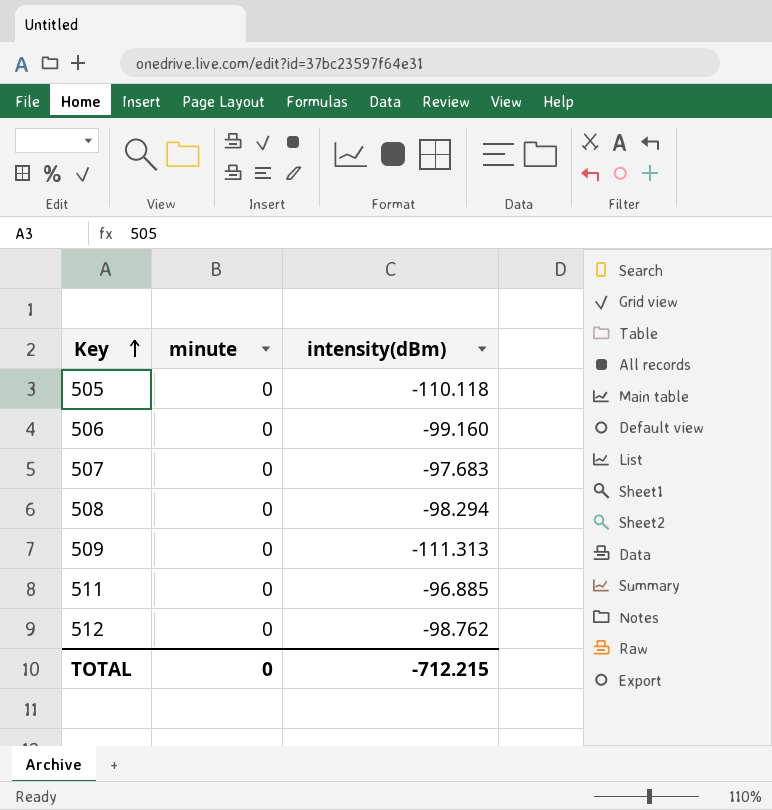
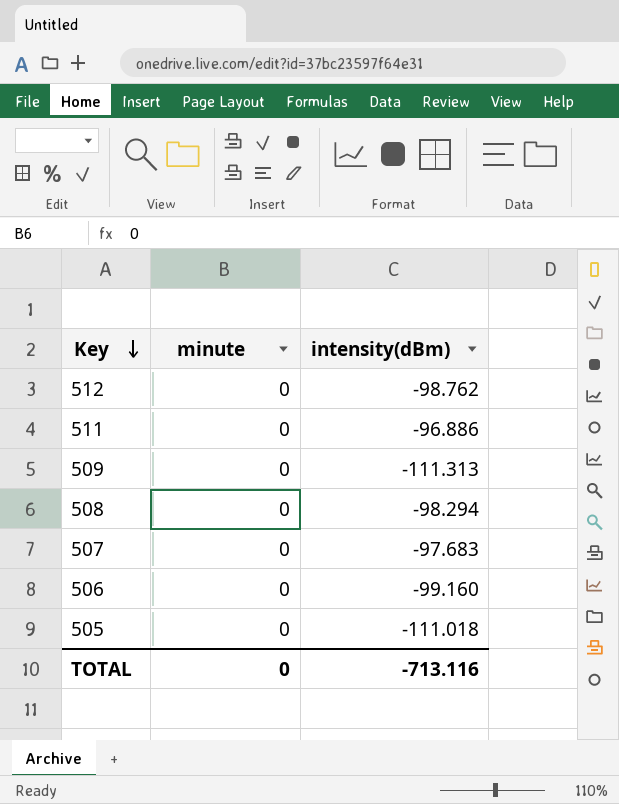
row order: Key ascending -> Key descending
511 | intensity(dBm): -96.885 -> -96.886
505 | intensity(dBm): -110.118 -> -111.018
TOTAL | intensity(dBm): -712.215 -> -713.116

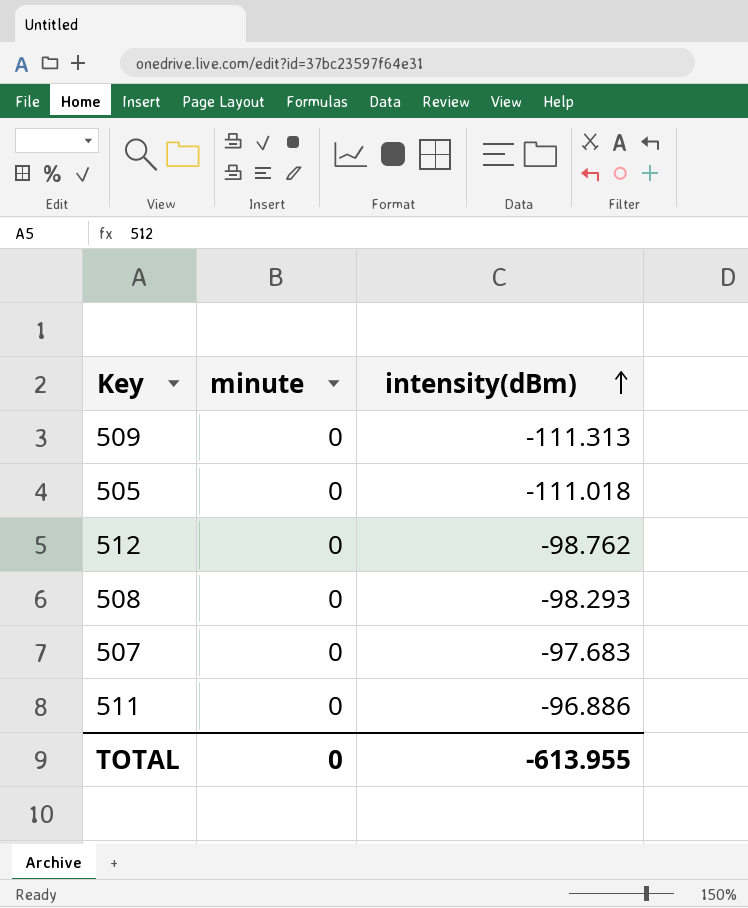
row order: Key descending -> intensity(dBm) ascending
row 506: 0 | -99.160 -> none
508 | intensity(dBm): -98.294 -> -98.293
TOTAL | intensity(dBm): -713.116 -> -613.955

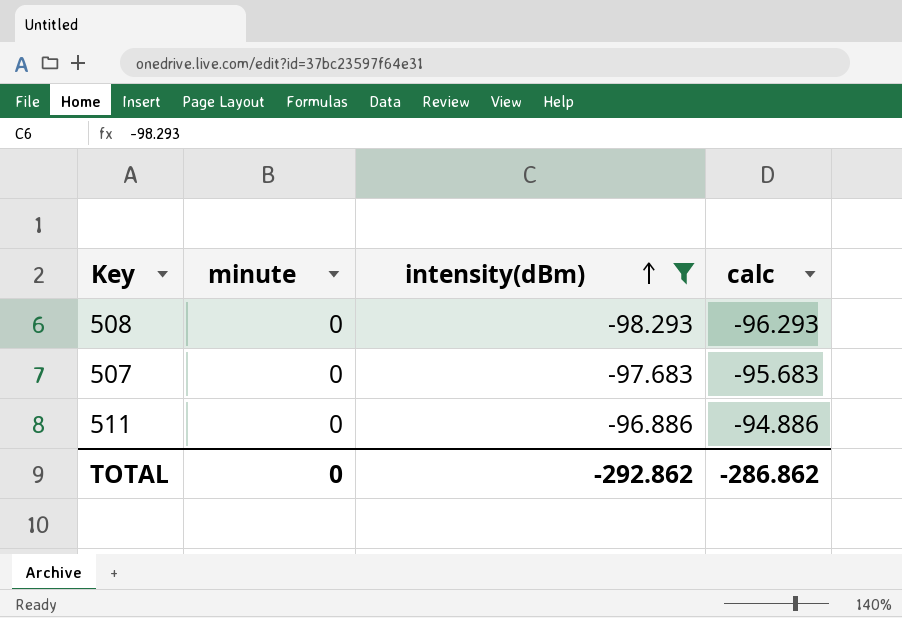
filter: none -> intensity(dBm) >= -98.293
column calc | formula: none -> [intensity(dBm)] + 2
TOTAL | intensity(dBm): -613.955 -> -292.862

